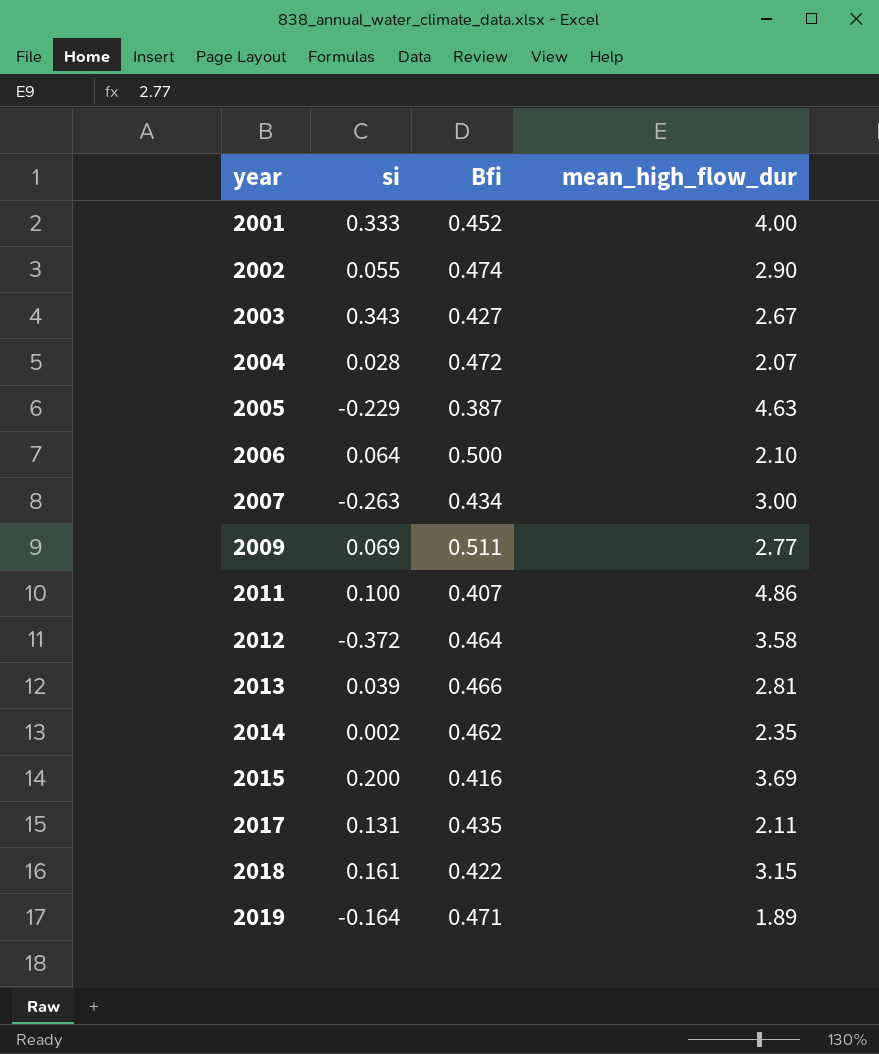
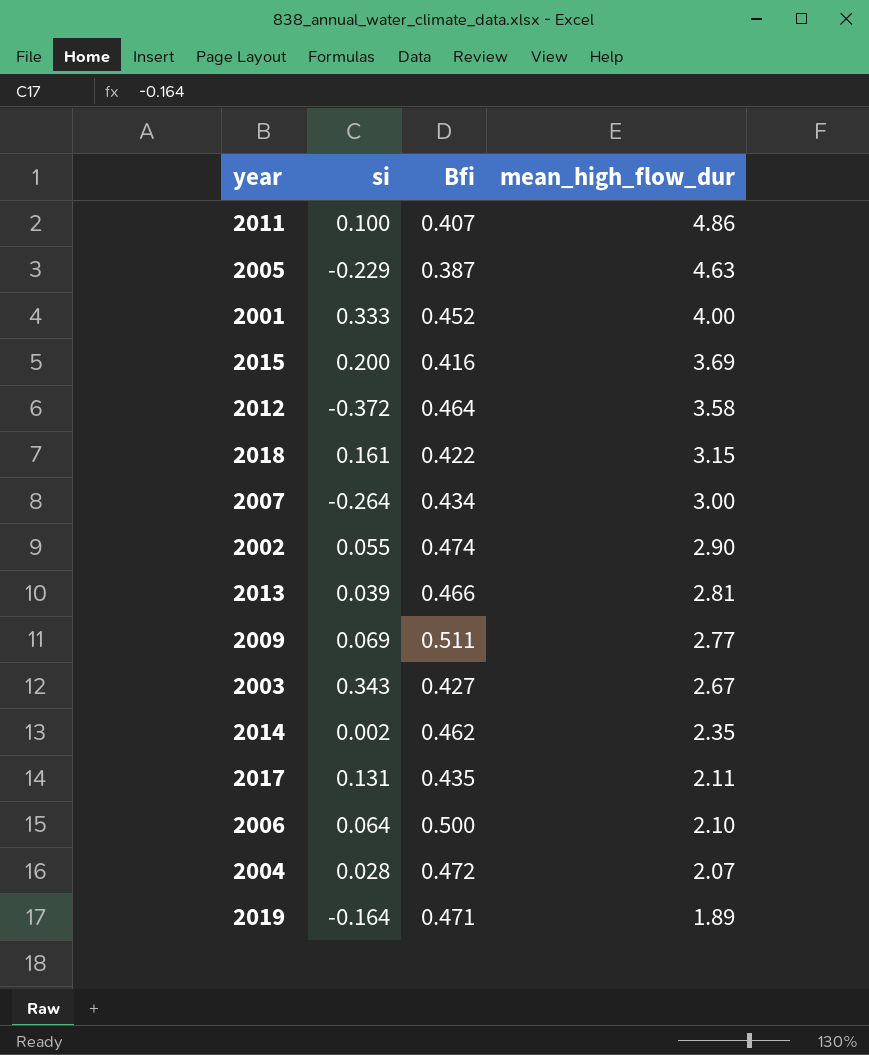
row order: year ascending -> mean_high_flow_dur descending
2007 | si: -0.263 -> -0.264

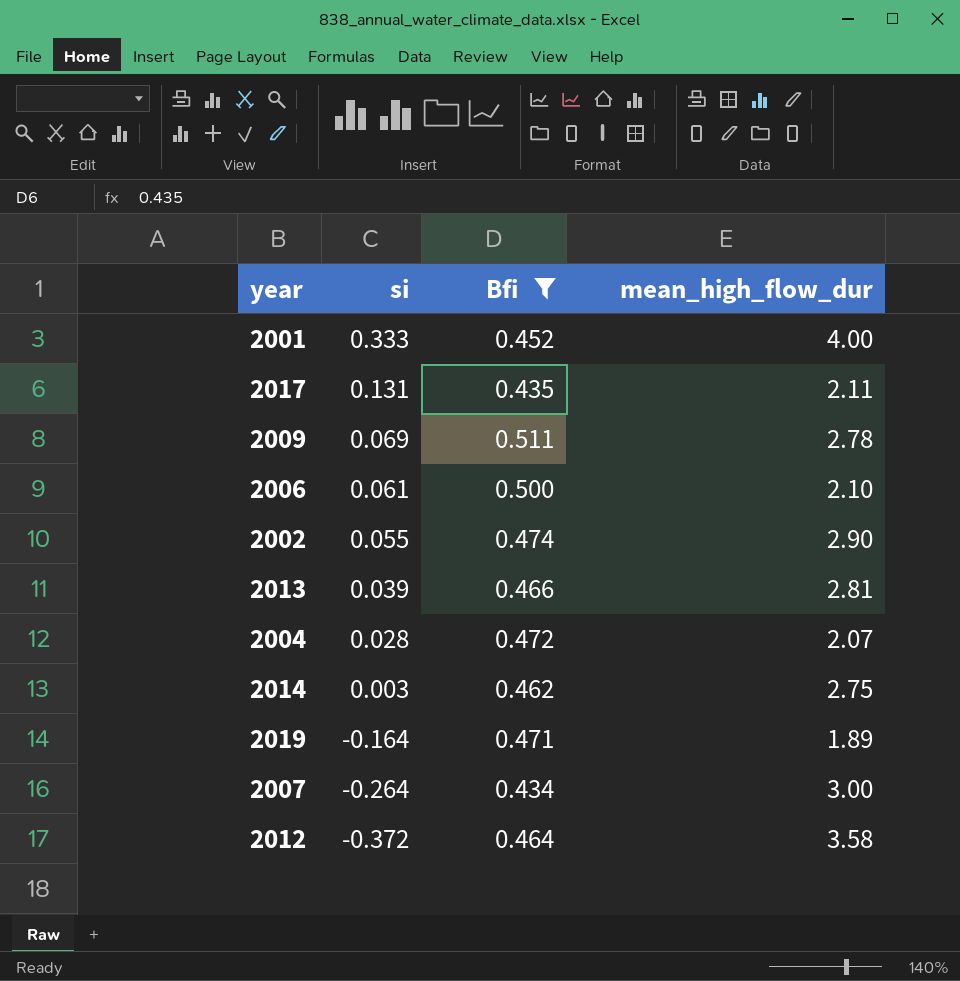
filter: none -> Bfi >= 0.434
row order: mean_high_flow_dur descending -> si descending
2009 | mean_high_flow_dur: 2.77 -> 2.78
2006 | si: 0.064 -> 0.061
2014 | si: 0.002 -> 0.003
2014 | mean_high_flow_dur: 2.35 -> 2.75

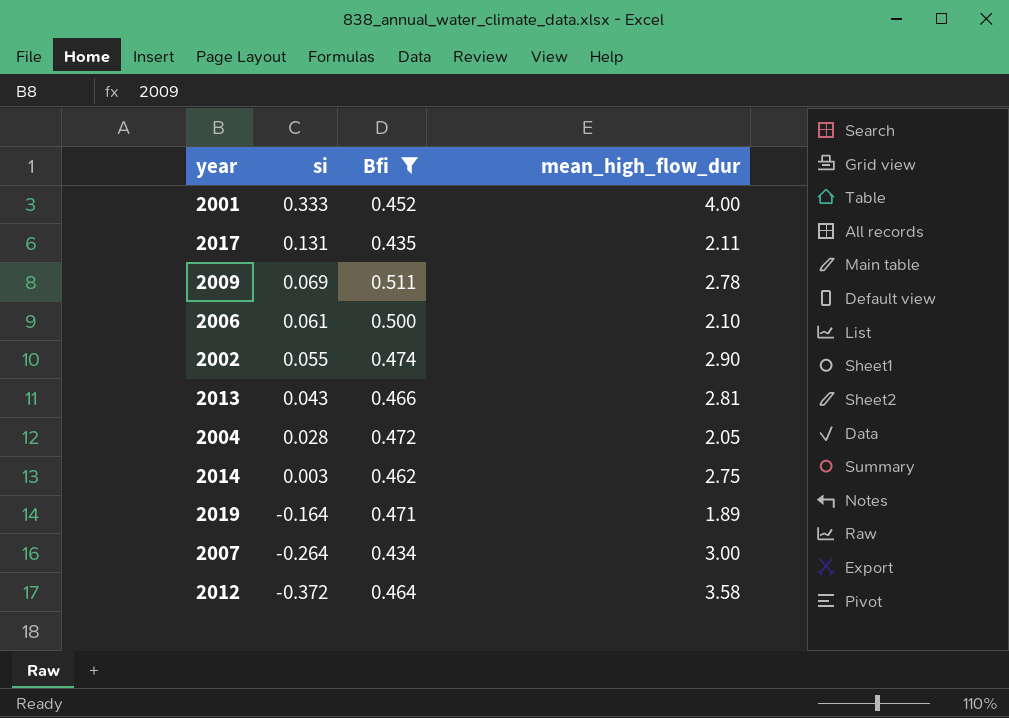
2013 | si: 0.039 -> 0.043
2004 | mean_high_flow_dur: 2.07 -> 2.05

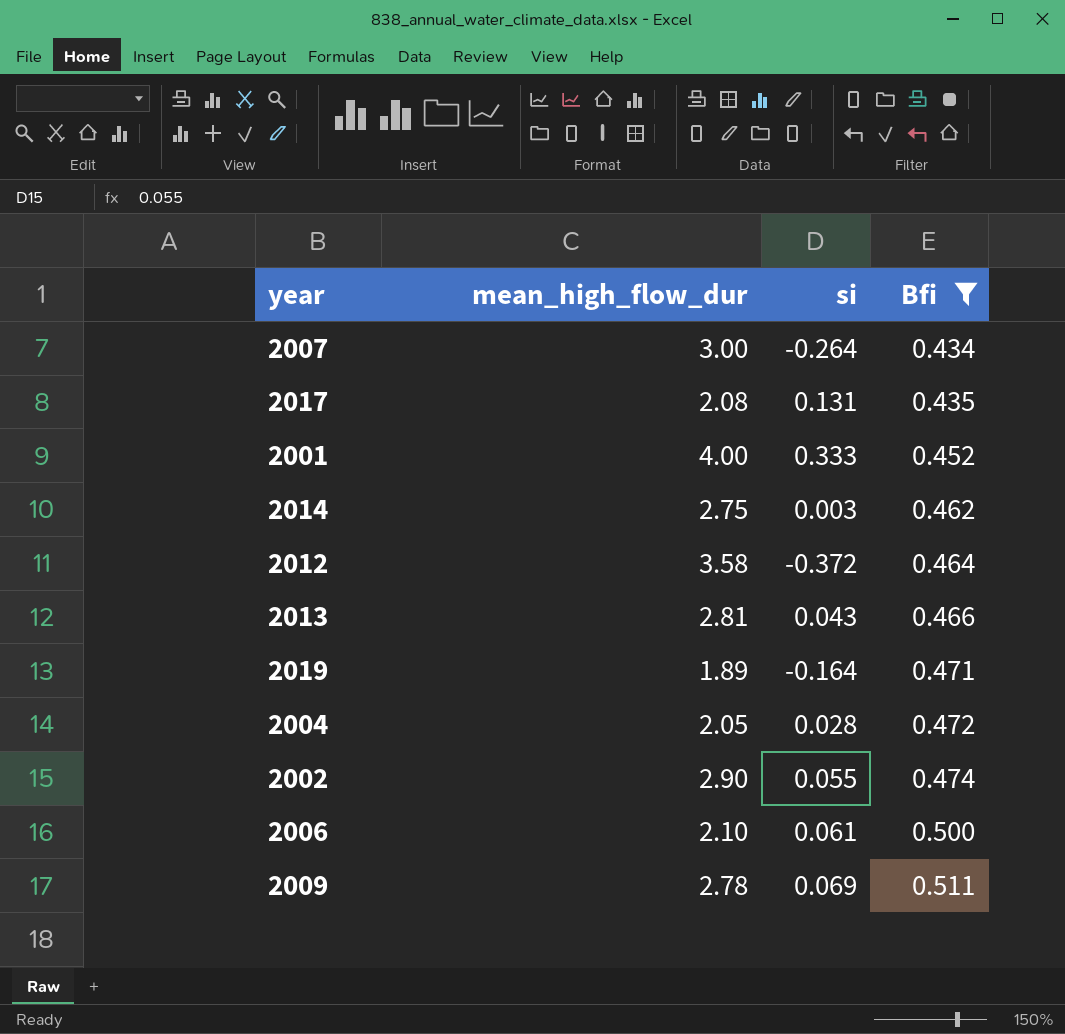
row order: si descending -> Bfi ascending
column mean_high_flow_dur | position: 4 -> 2
2017 | mean_high_flow_dur: 2.11 -> 2.08

